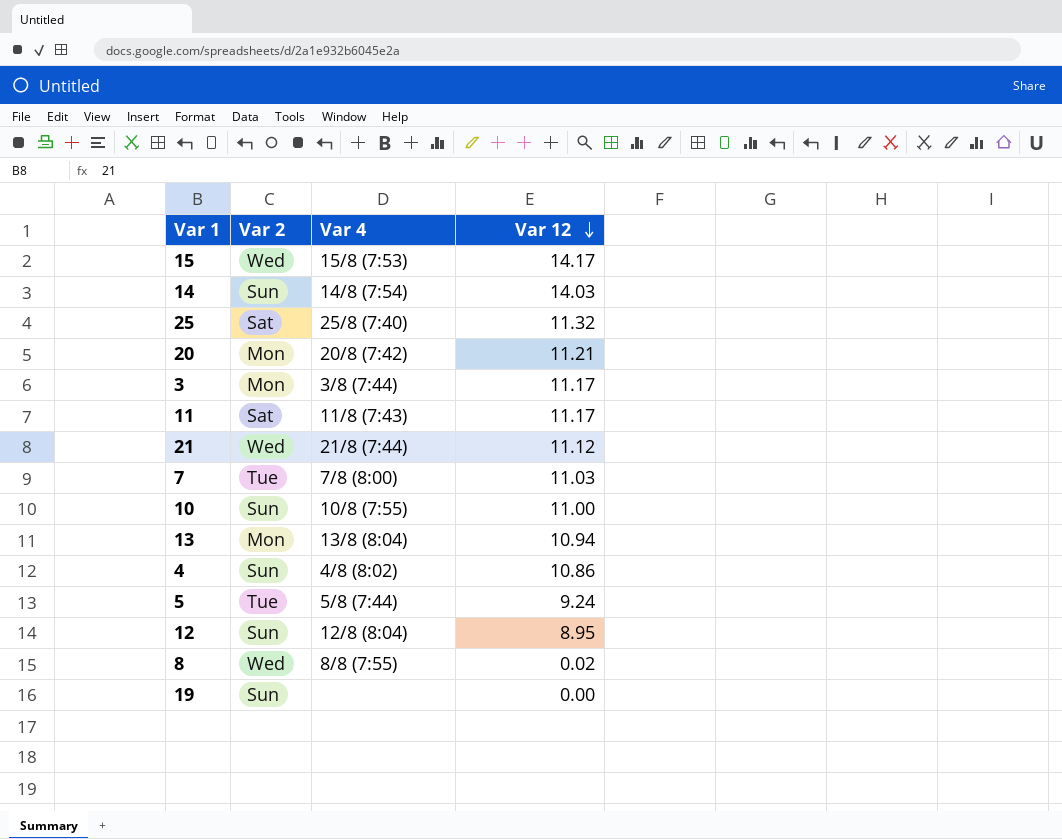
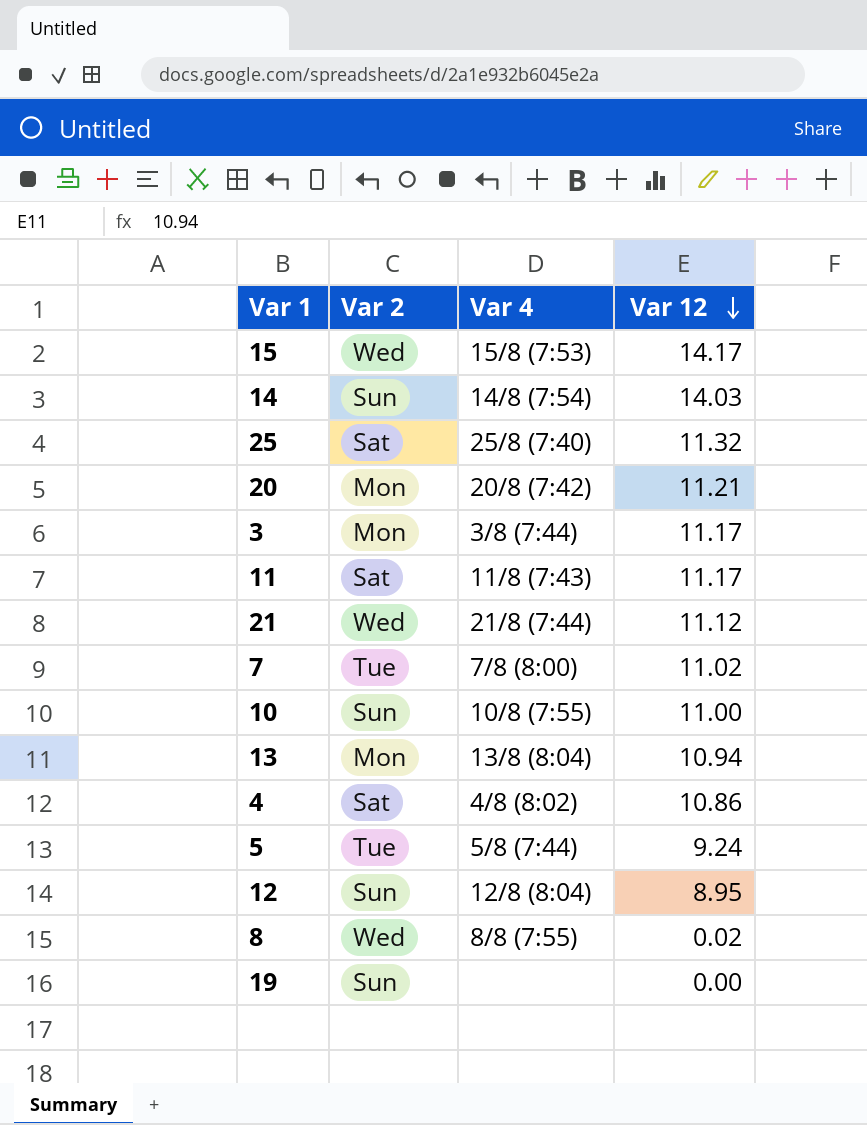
7 | Var 12: 11.03 -> 11.02
4 | Var 2: Sun -> Sat

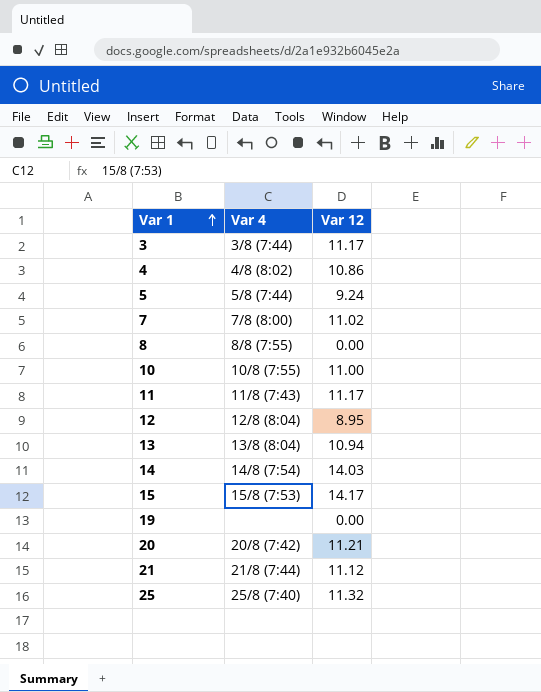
row order: Var 12 descending -> Var 1 ascending
column Var 2 | position: 2 -> none
8 | Var 12: 0.02 -> 0.00

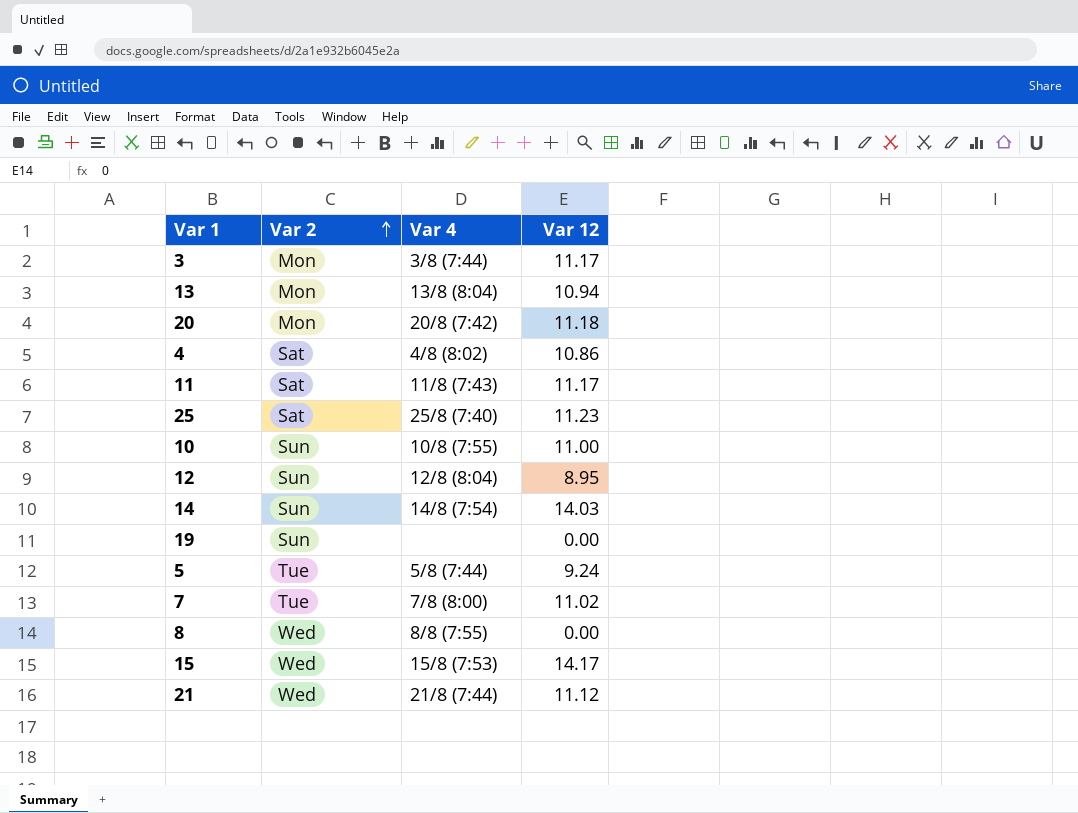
row order: Var 1 ascending -> Var 2 ascending
column Var 2 | position: none -> 2
20 | Var 12: 11.21 -> 11.18
25 | Var 12: 11.32 -> 11.23

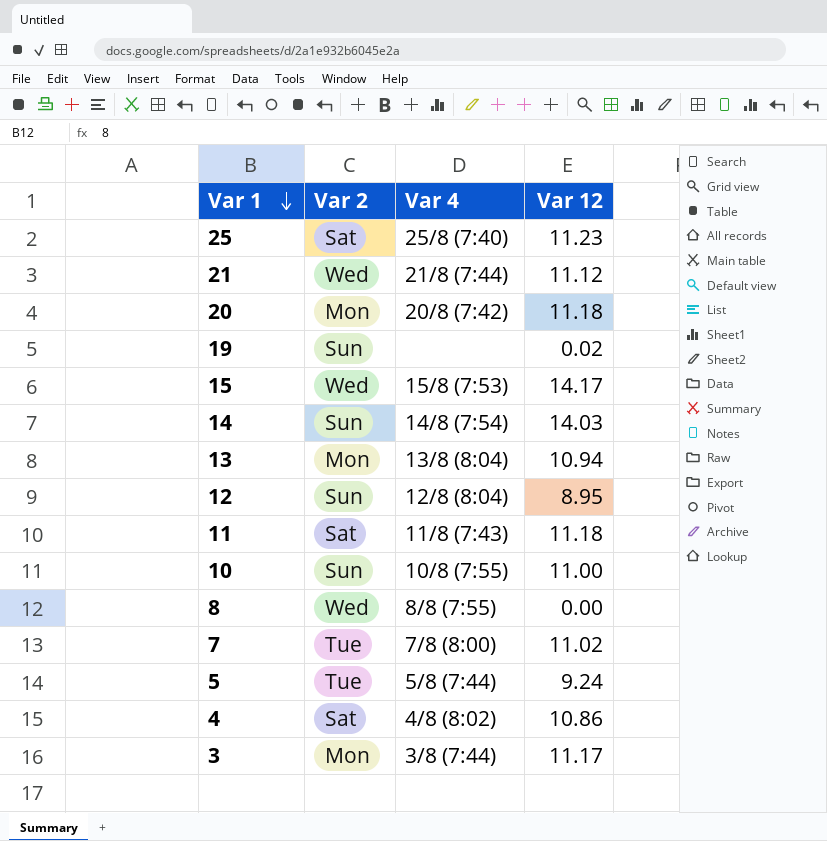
row order: Var 2 ascending -> Var 1 descending
19 | Var 12: 0.00 -> 0.02
11 | Var 12: 11.17 -> 11.18

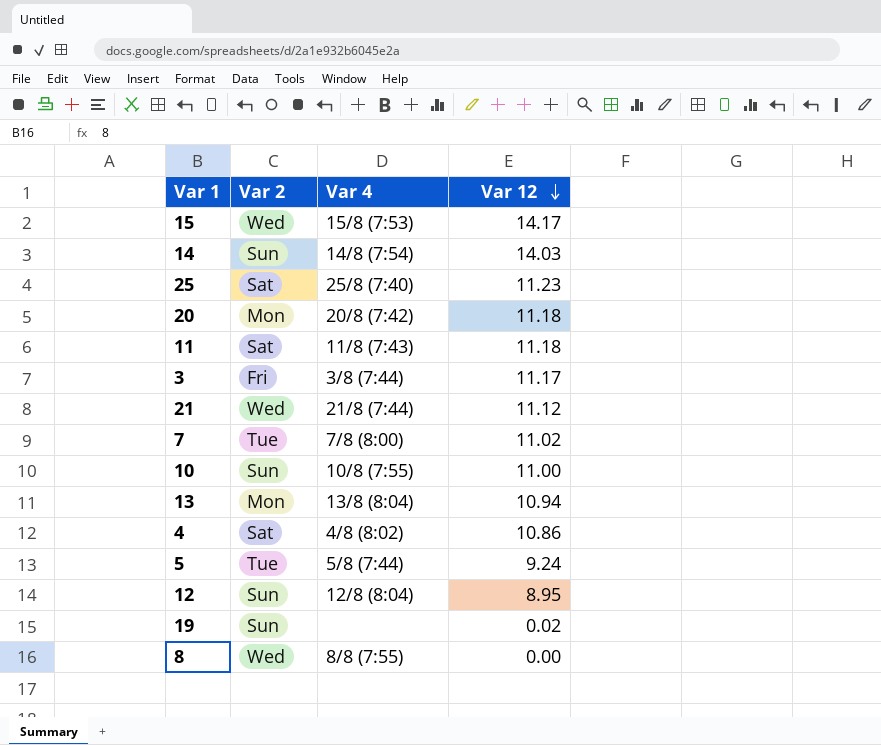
row order: Var 1 descending -> Var 12 descending
3 | Var 2: Mon -> Fri

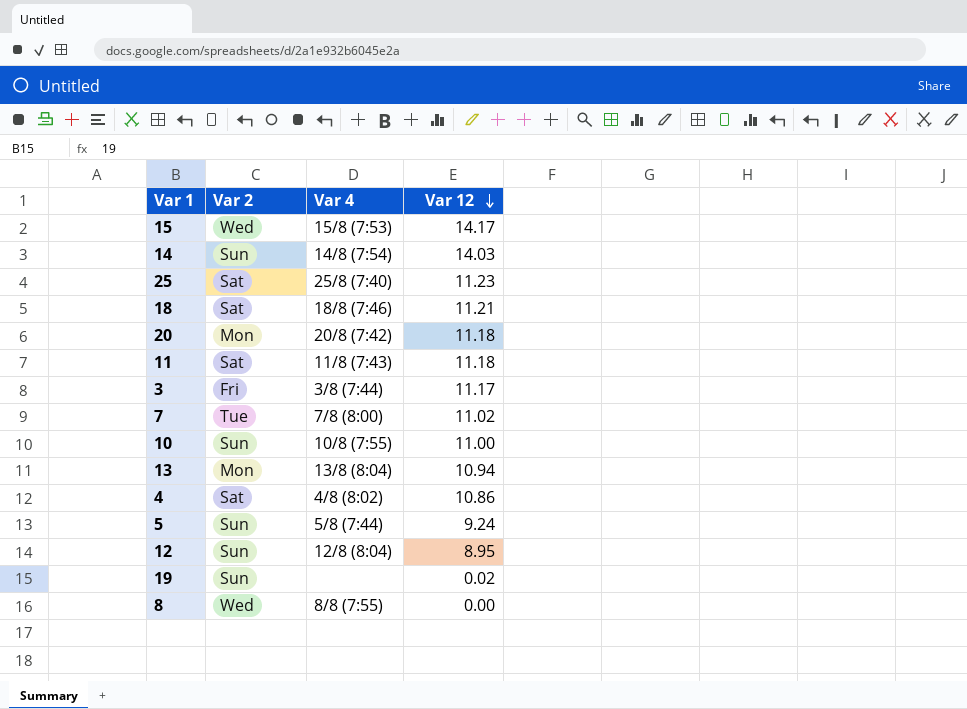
row 21: Wed | 21/8 (7:44) | 11.12 -> none
row 18: none -> Sat | 18/8 (7:46) | 11.21
5 | Var 2: Tue -> Sun

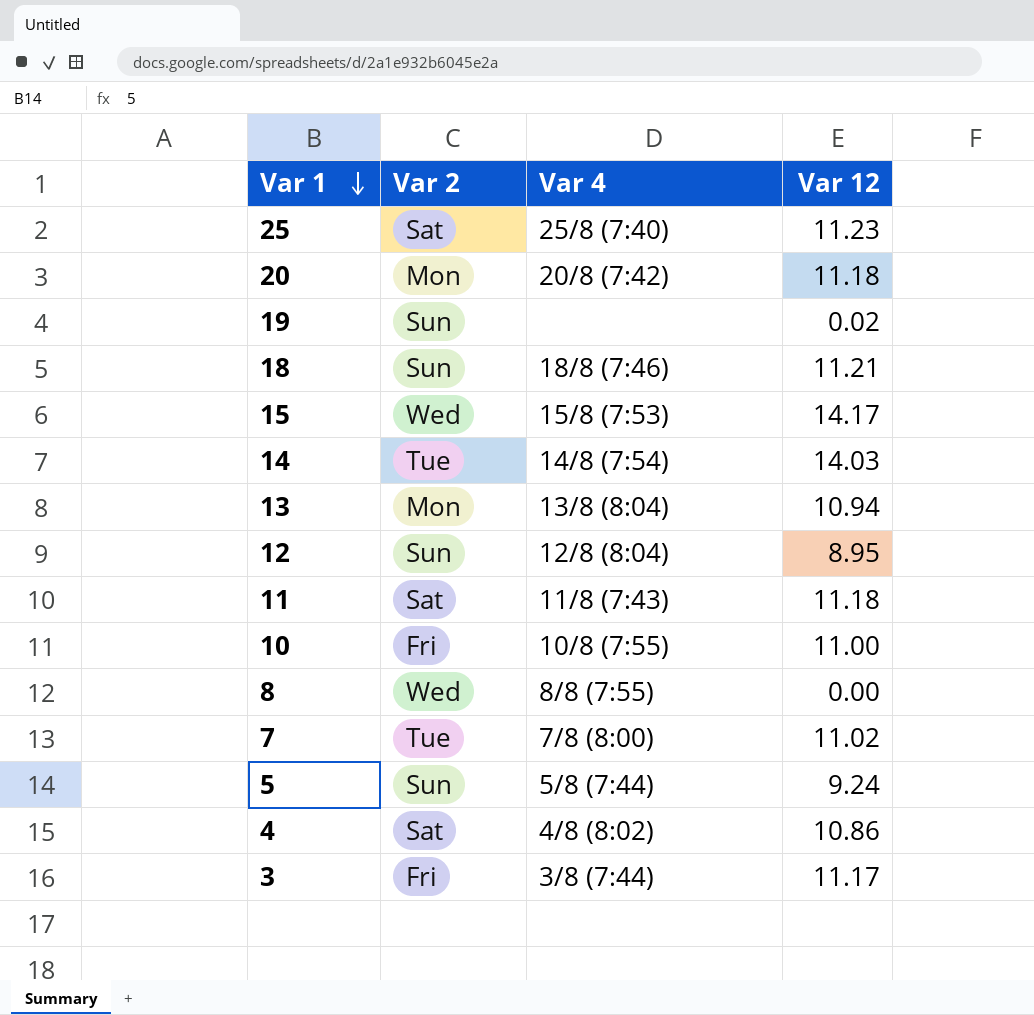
row order: Var 12 descending -> Var 1 descending
18 | Var 2: Sat -> Sun
14 | Var 2: Sun -> Tue
10 | Var 2: Sun -> Fri

